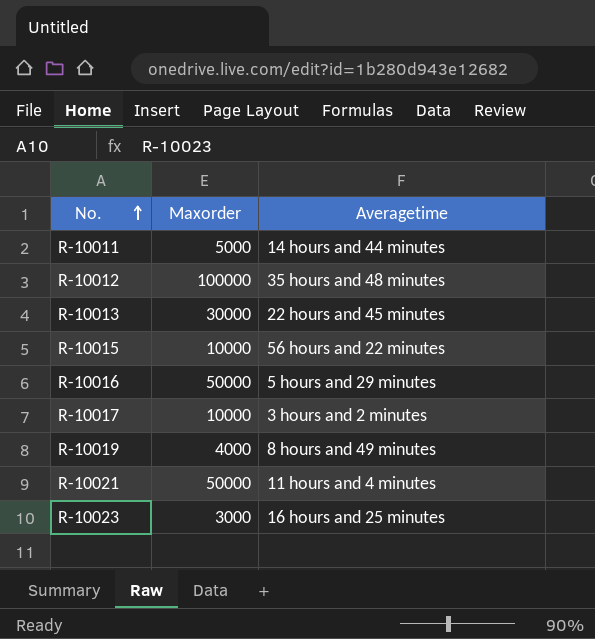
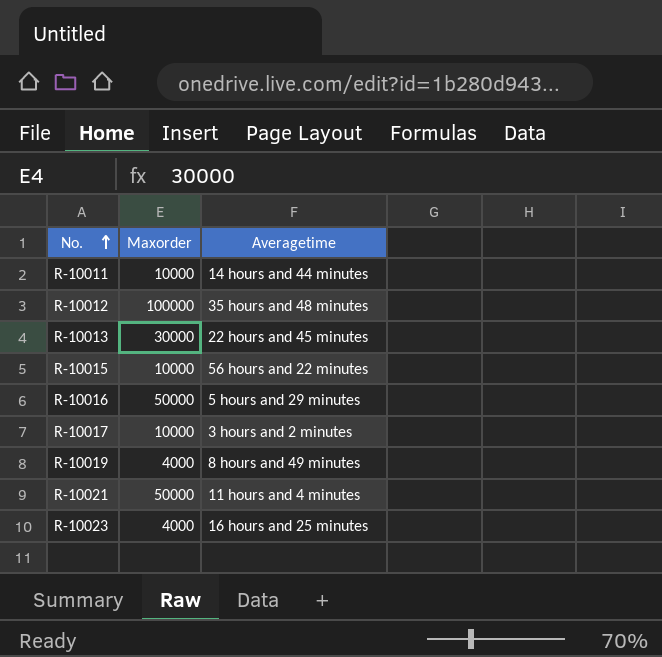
R-10011 | Maxorder: 5000 -> 10000
R-10023 | Maxorder: 3000 -> 4000

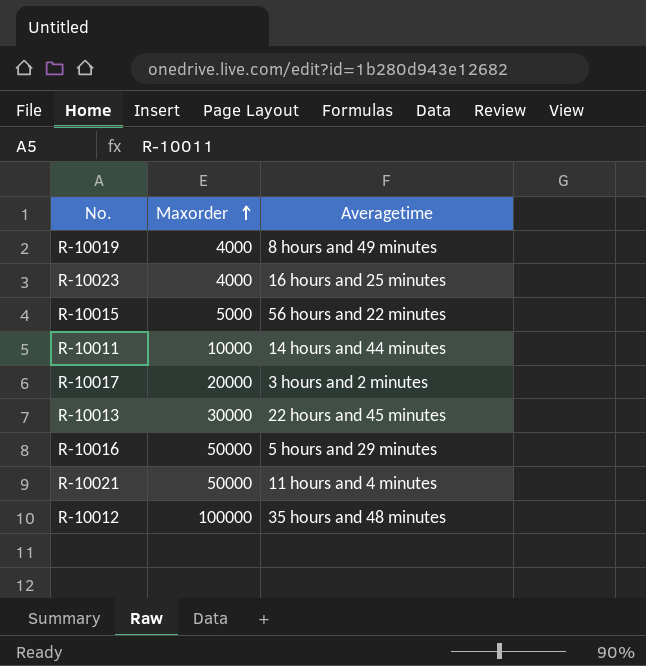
row order: No. ascending -> Maxorder ascending
R-10015 | Maxorder: 10000 -> 5000
R-10017 | Maxorder: 10000 -> 20000

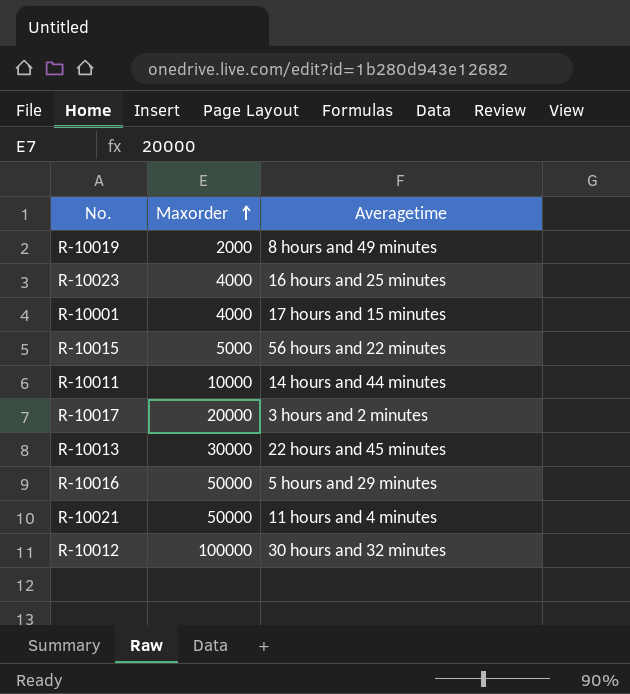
R-10019 | Maxorder: 4000 -> 2000
row R-10001: none -> 4000 | 17 hours and 15 minutes
R-10012 | Averagetime: 35 hours and 48 minutes -> 30 hours and 32 minutes

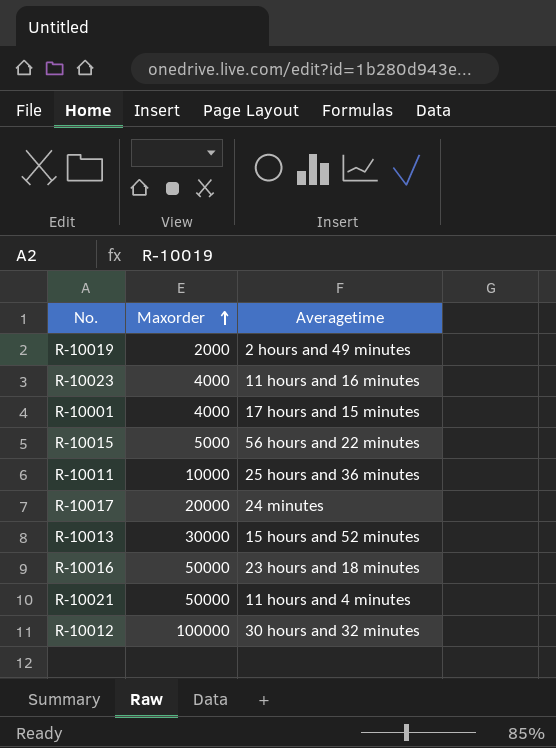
R-10019 | Averagetime: 8 hours and 49 minutes -> 2 hours and 49 minutes
R-10023 | Averagetime: 16 hours and 25 minutes -> 11 hours and 16 minutes
R-10011 | Averagetime: 14 hours and 44 minutes -> 25 hours and 36 minutes
R-10017 | Averagetime: 3 hours and 2 minutes -> 24 minutes
R-10013 | Averagetime: 22 hours and 45 minutes -> 15 hours and 52 minutes
R-10016 | Averagetime: 5 hours and 29 minutes -> 23 hours and 18 minutes

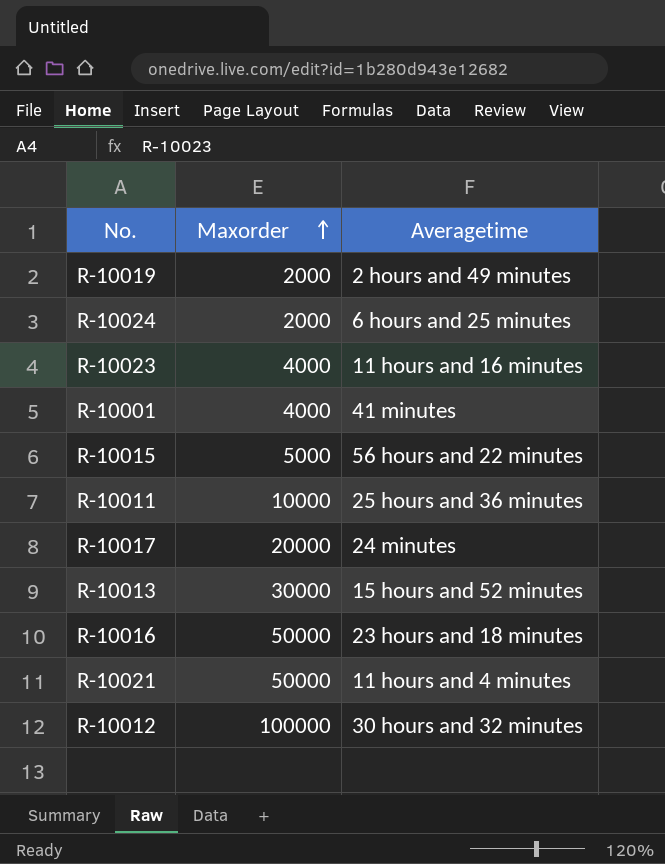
row R-10024: none -> 2000 | 6 hours and 25 minutes
R-10001 | Averagetime: 17 hours and 15 minutes -> 41 minutes

